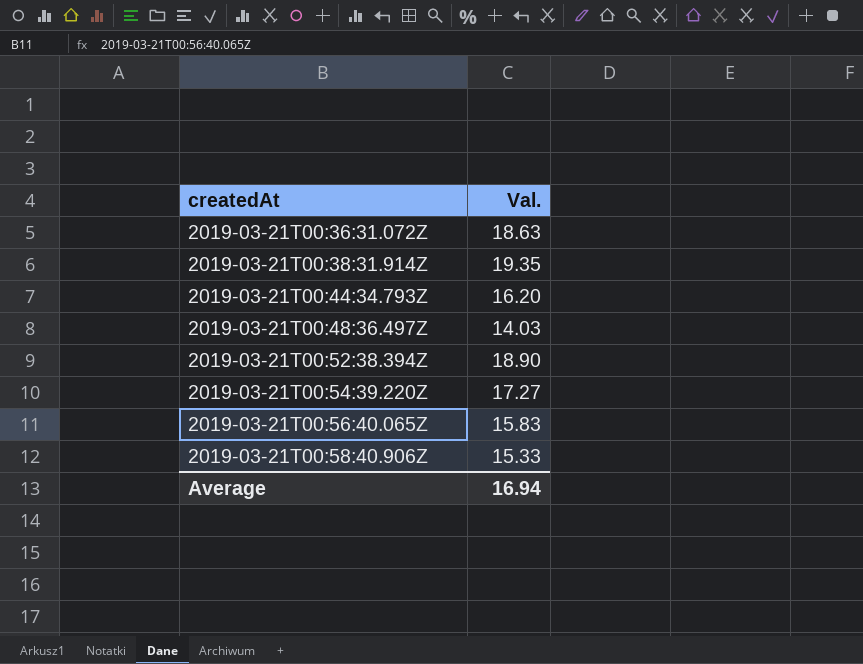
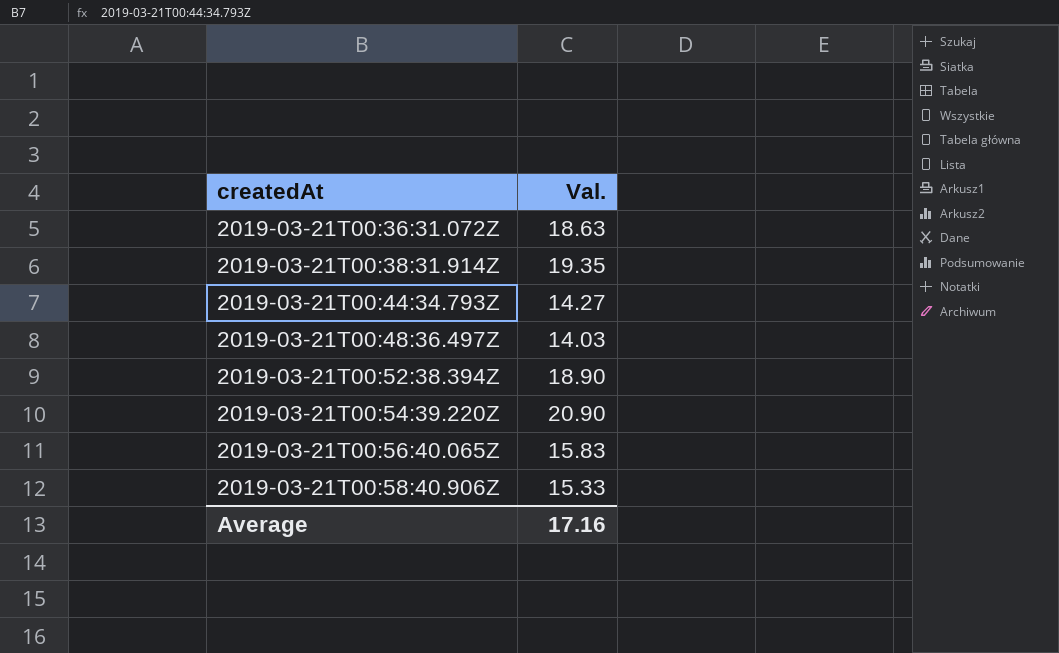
2019-03-21T00:44:34.793Z | Val.: 16.20 -> 14.27
2019-03-21T00:54:39.220Z | Val.: 17.27 -> 20.90
Average | Val.: 16.94 -> 17.16

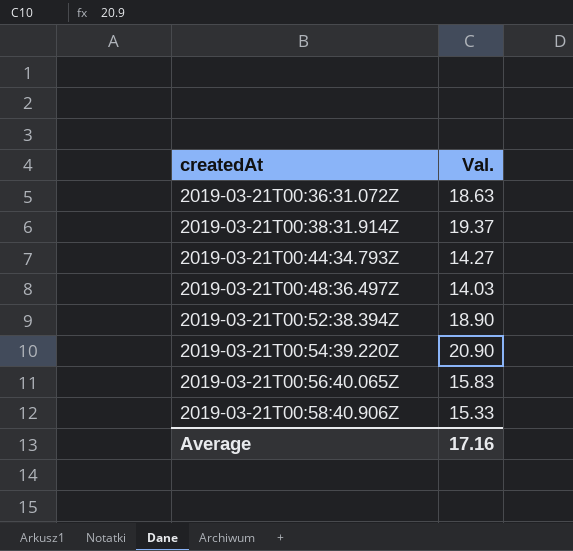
2019-03-21T00:38:31.914Z | Val.: 19.35 -> 19.37

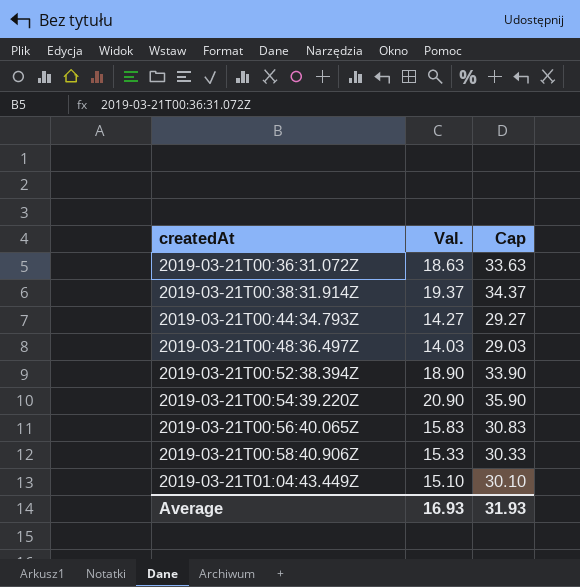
column Cap | formula: none -> [Val.] + 15
row 2019-03-21T01:04:43.449Z: none -> 15.10 | 30.10
Average | Val.: 17.16 -> 16.93

